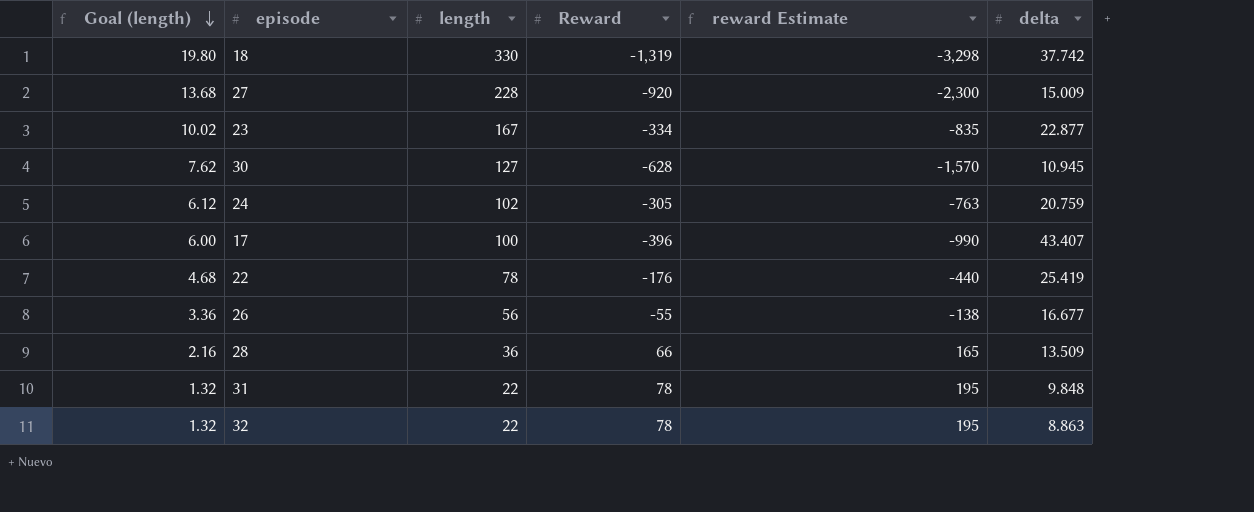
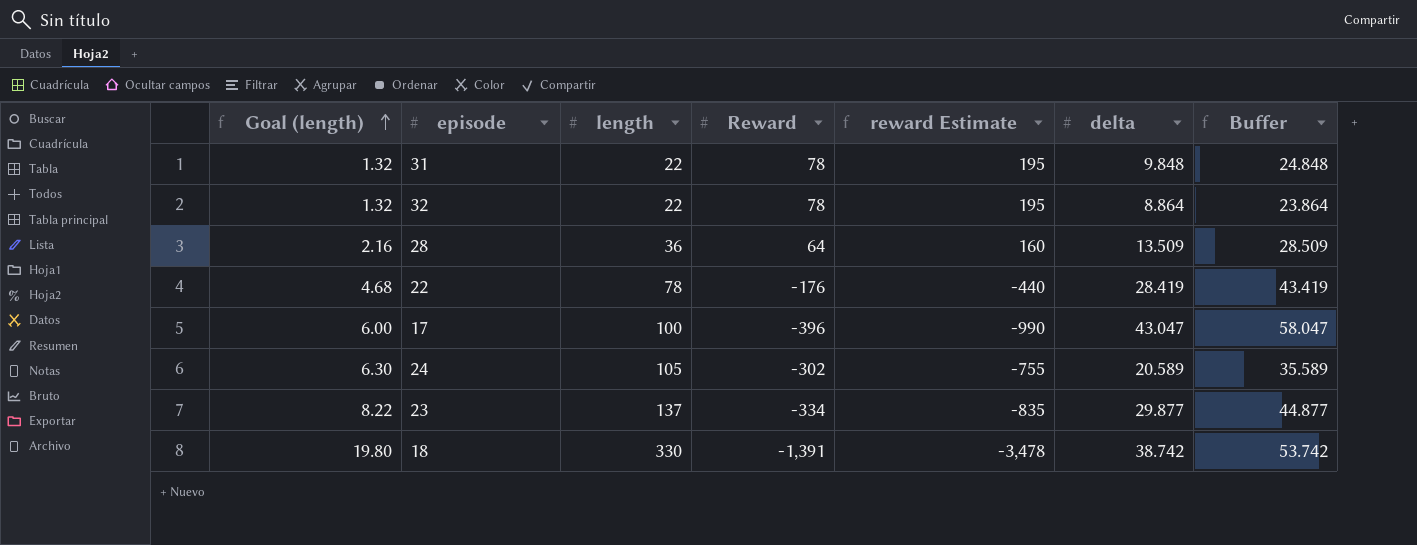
row order: Goal (length) descending -> Goal (length) ascending
column Buffer | formula: none -> [delta] + 15
row 27: 13.68 | 228 | -920 | -2,300 | 15.009 -> none
row 30: 7.62 | 127 | -628 | -1,570 | 10.945 -> none
row 26: 3.36 | 56 | -55 | -138 | 16.677 -> none
32 | delta: 8.863 -> 8.864
28 | Reward: 66 -> 64
28 | reward Estimate: 165 -> 160
22 | delta: 25.419 -> 28.419
17 | delta: 43.407 -> 43.047
24 | Goal (length): 6.12 -> 6.30
24 | length: 102 -> 105
24 | Reward: -305 -> -302
24 | reward Estimate: -763 -> -755
24 | delta: 20.759 -> 20.589
23 | Goal (length): 10.02 -> 8.22
23 | length: 167 -> 137
23 | delta: 22.877 -> 29.877
18 | Reward: -1,319 -> -1,391
18 | reward Estimate: -3,298 -> -3,478
18 | delta: 37.742 -> 38.742

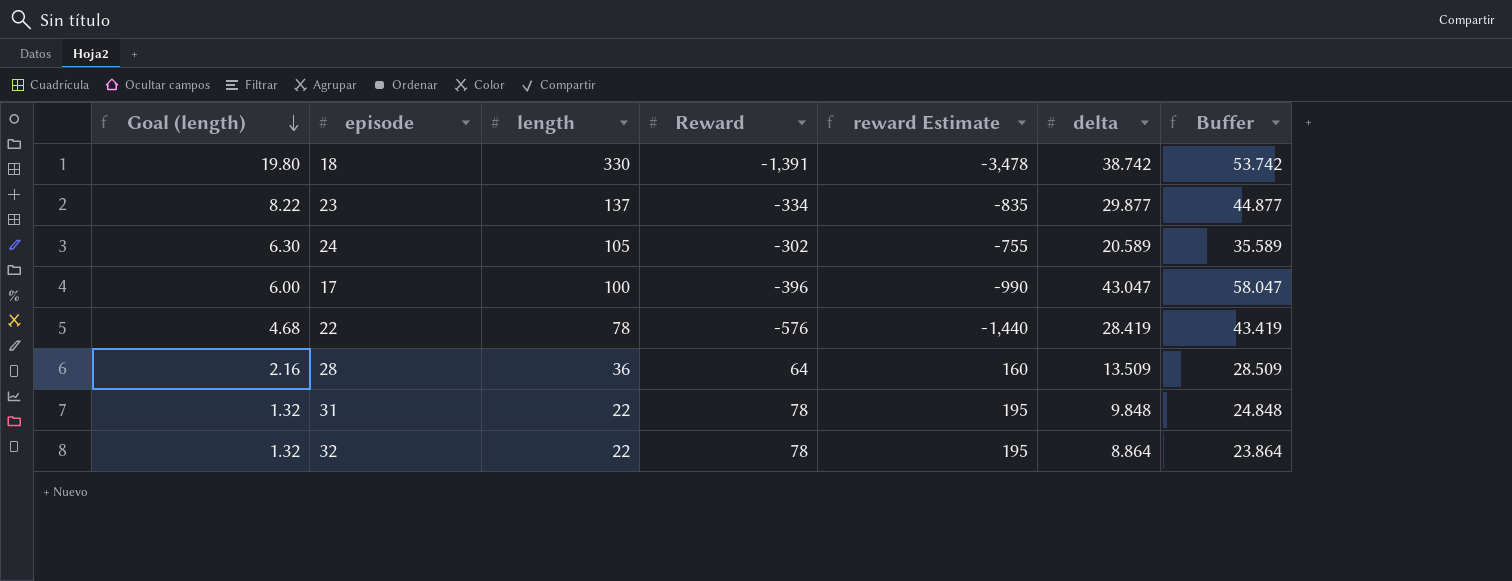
row order: Goal (length) ascending -> Goal (length) descending
22 | Reward: -176 -> -576
22 | reward Estimate: -440 -> -1,440

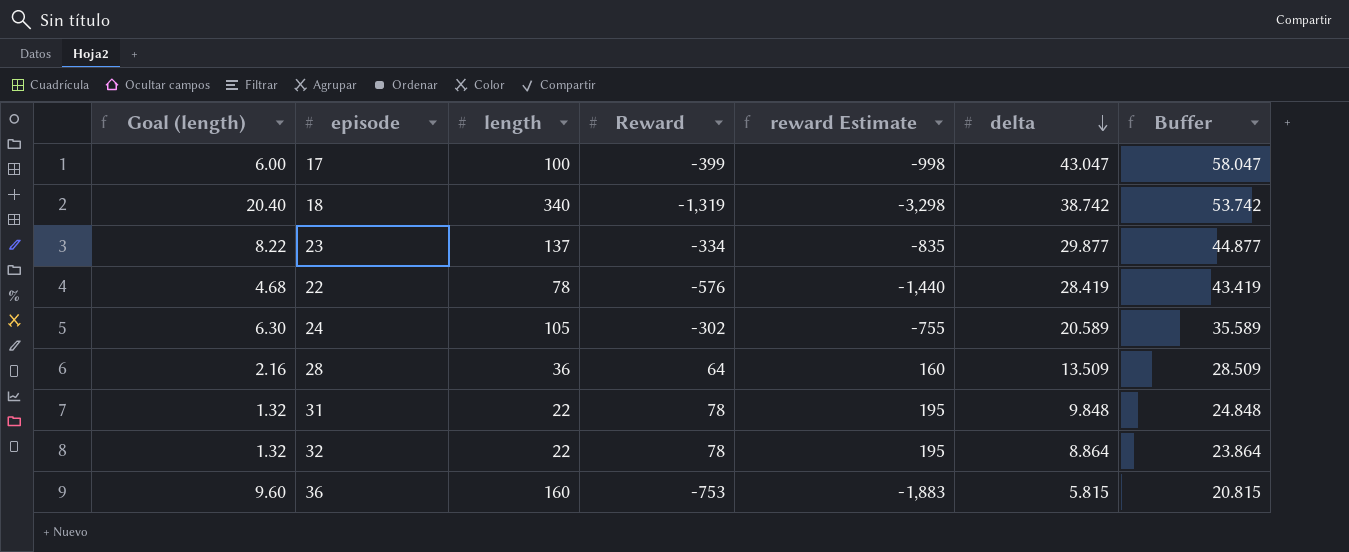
row order: Goal (length) descending -> delta descending
17 | Reward: -396 -> -399
17 | reward Estimate: -990 -> -998
18 | Goal (length): 19.80 -> 20.40
18 | length: 330 -> 340
18 | Reward: -1,391 -> -1,319
18 | reward Estimate: -3,478 -> -3,298
row 36: none -> 9.60 | 160 | -753 | -1,883 | 5.815 | 20.815

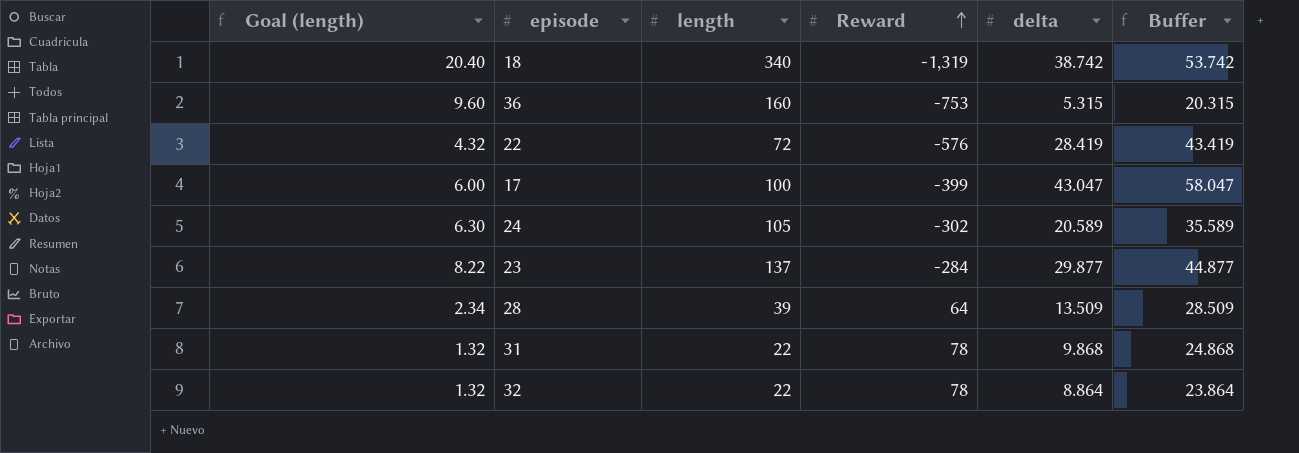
row order: delta descending -> Reward ascending
column reward Estimate | formula: [Reward] * 2.5 -> none
36 | delta: 5.815 -> 5.315
36 | Buffer: 20.815 -> 20.315
22 | Goal (length): 4.68 -> 4.32
22 | length: 78 -> 72
23 | Reward: -334 -> -284
28 | Goal (length): 2.16 -> 2.34
28 | length: 36 -> 39
31 | delta: 9.848 -> 9.868
31 | Buffer: 24.848 -> 24.868

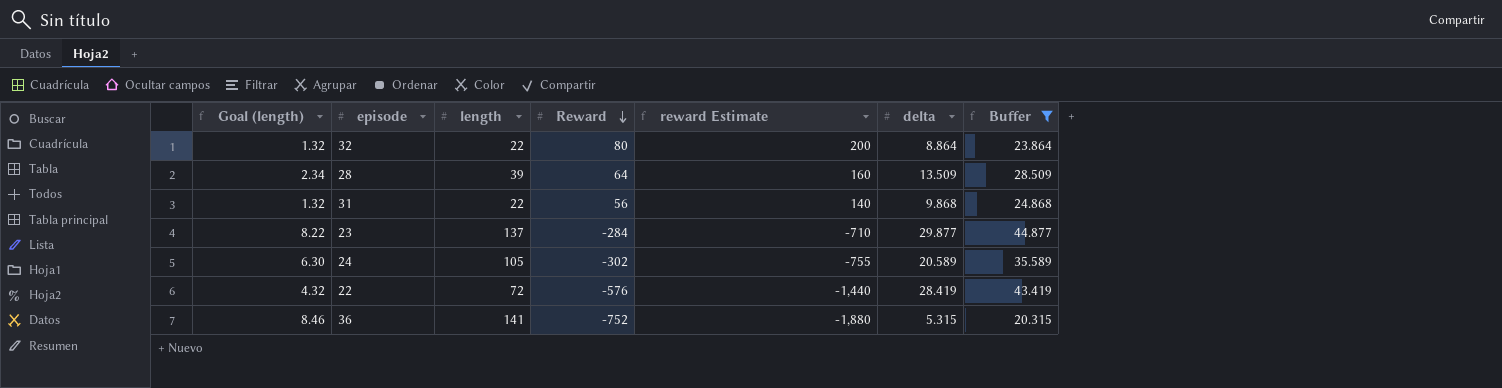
filter: none -> Buffer <= 44.877
row order: Reward ascending -> Reward descending
column reward Estimate | formula: none -> [Reward] * 2.5
32 | Reward: 78 -> 80
31 | Reward: 78 -> 56
36 | Goal (length): 9.60 -> 8.46
36 | length: 160 -> 141
36 | Reward: -753 -> -752

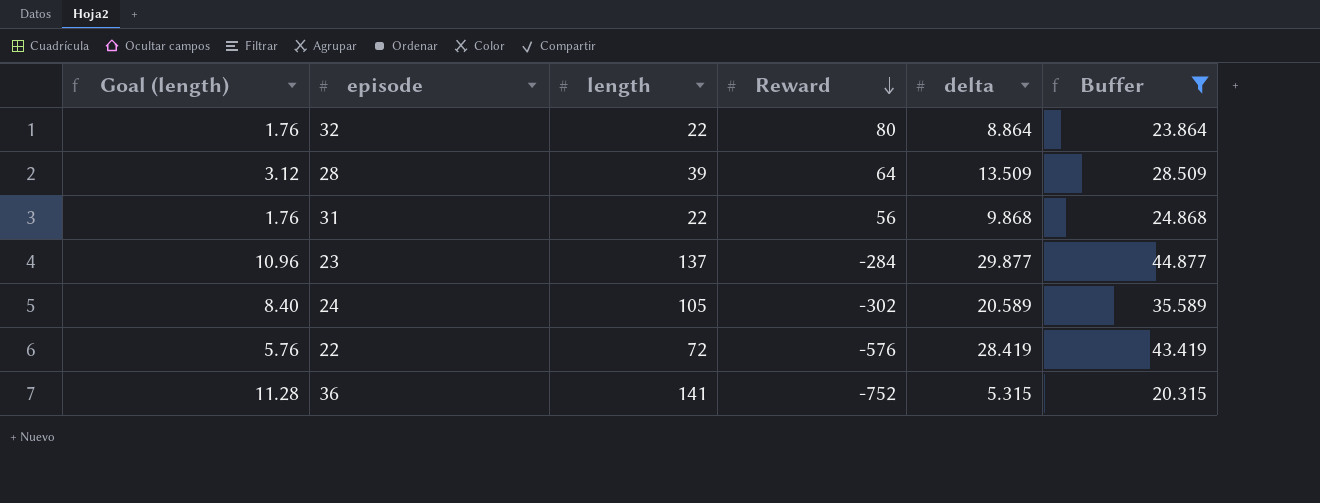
column reward Estimate | formula: [Reward] * 2.5 -> none
column Goal (length) | formula: [length] * 0.06 -> [length] * 0.08

